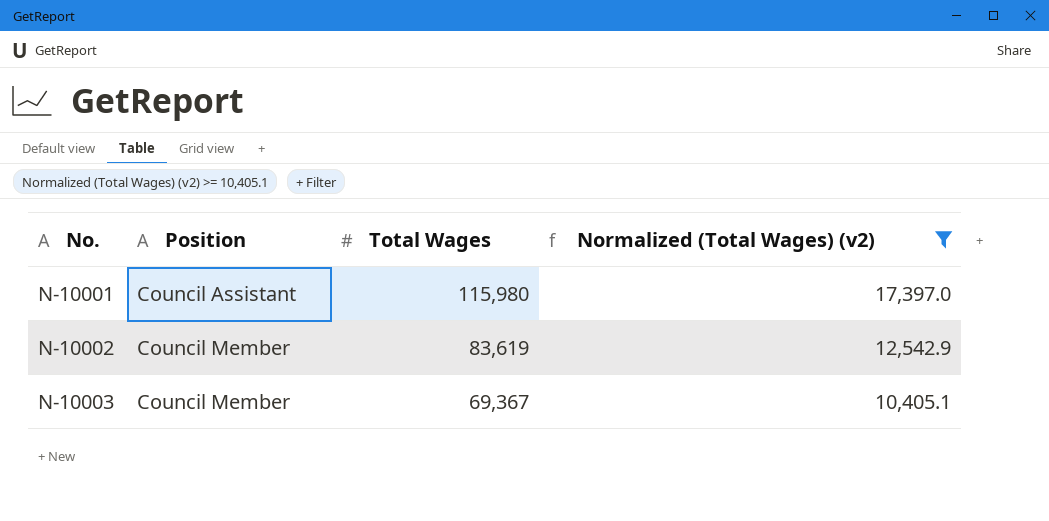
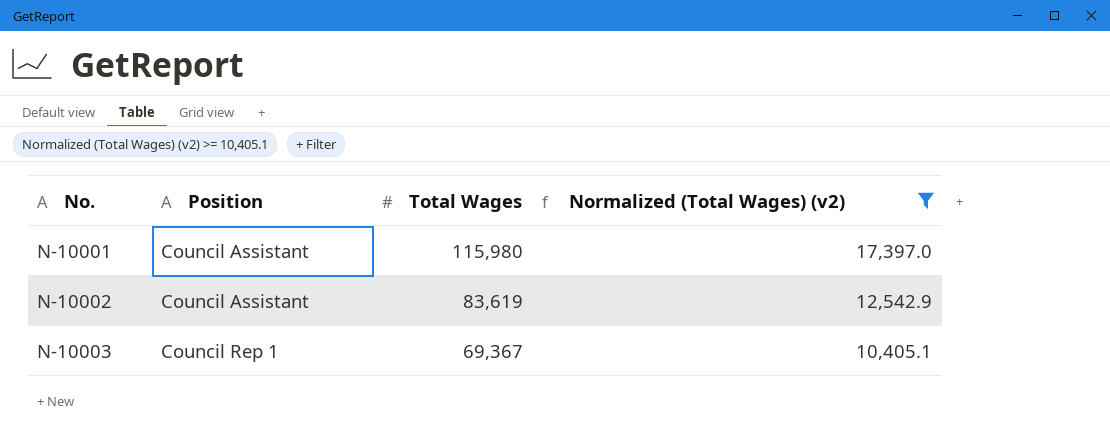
N-10002 | Position: Council Member -> Council Assistant
N-10003 | Position: Council Member -> Council Rep 1

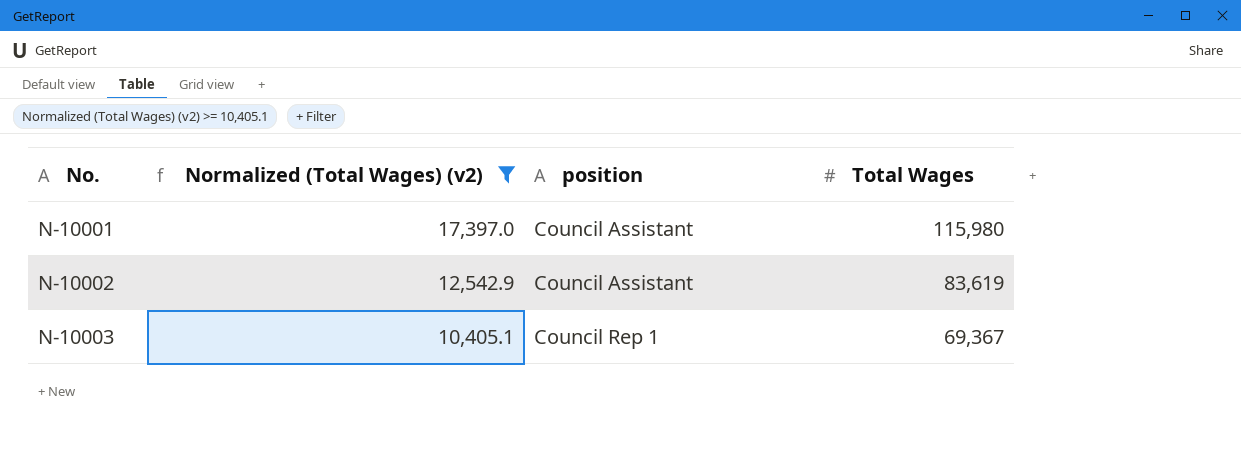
column Normalized (Total Wages) (v2) | position: 4 -> 2
column name: Position -> position

